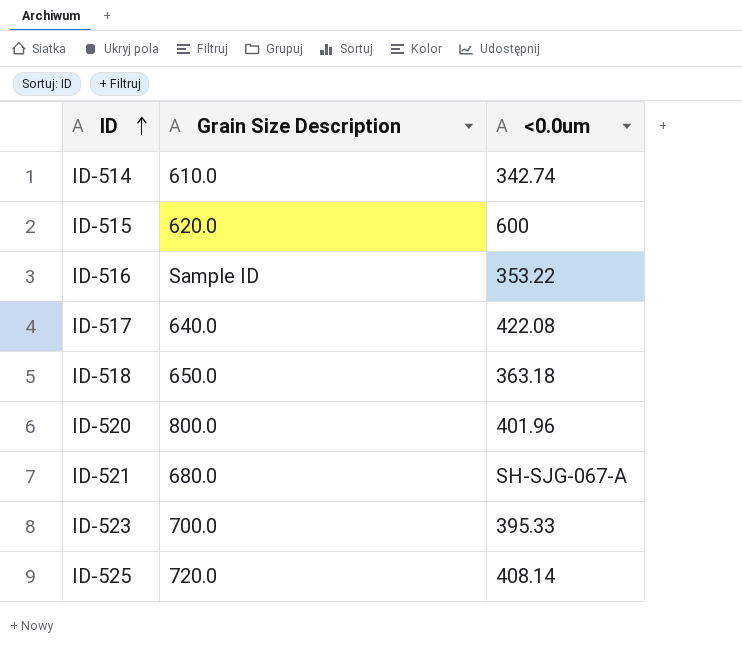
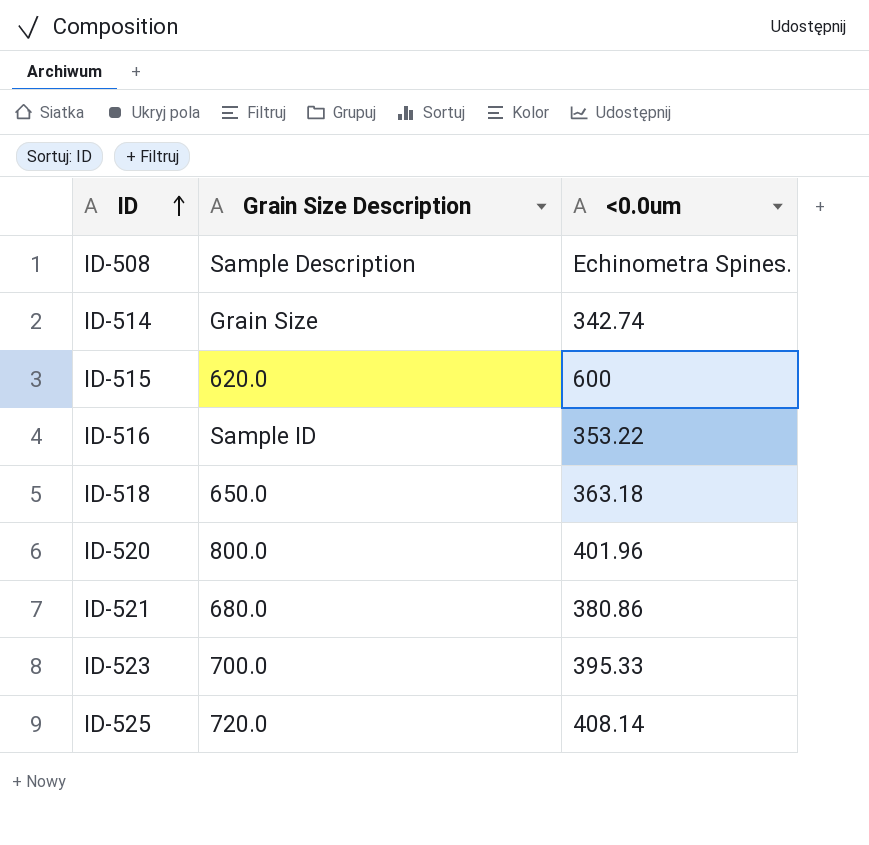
row ID-517: 640.0 | 422.08 -> none
row ID-508: none -> Sample Description | Echinometra Spines.
ID-514 | Grain Size Description: 610.0 -> Grain Size
ID-521 | <0.0um: SH-SJG-067-A -> 380.86

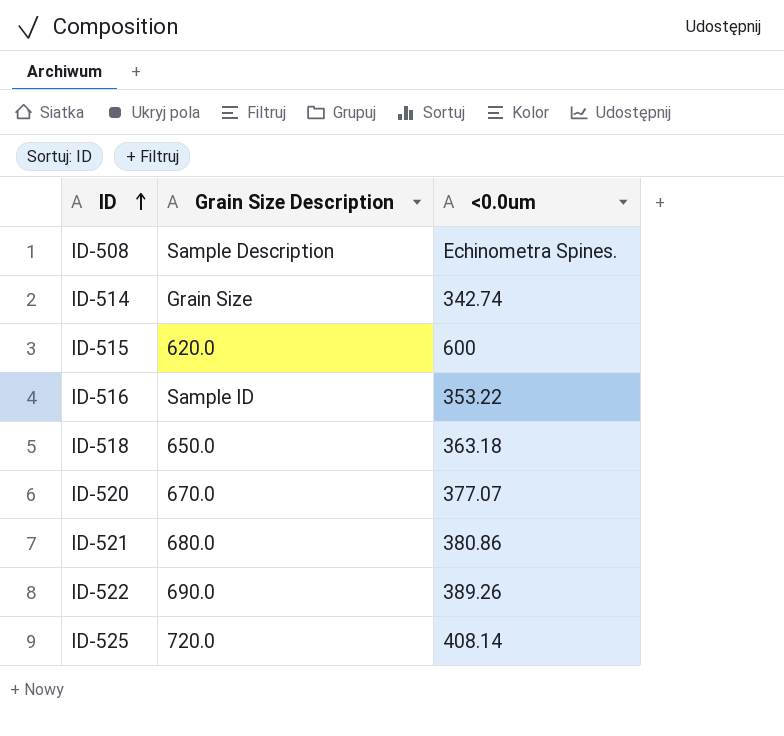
row ID-523: 700.0 | 395.33 -> none
ID-520 | Grain Size Description: 800.0 -> 670.0
ID-520 | <0.0um: 401.96 -> 377.07
row ID-522: none -> 690.0 | 389.26

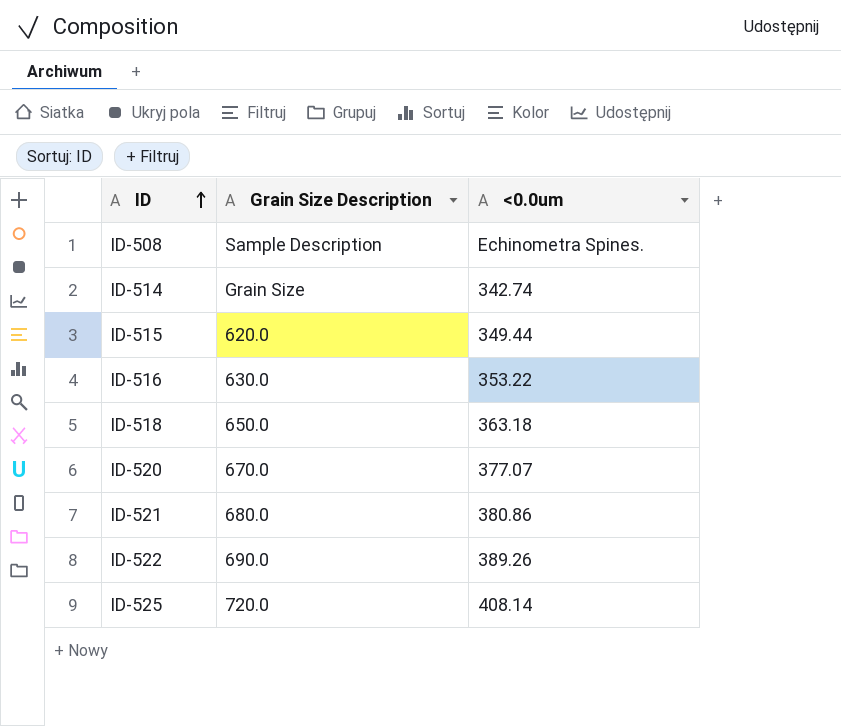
ID-515 | <0.0um: 600 -> 349.44
ID-516 | Grain Size Description: Sample ID -> 630.0

